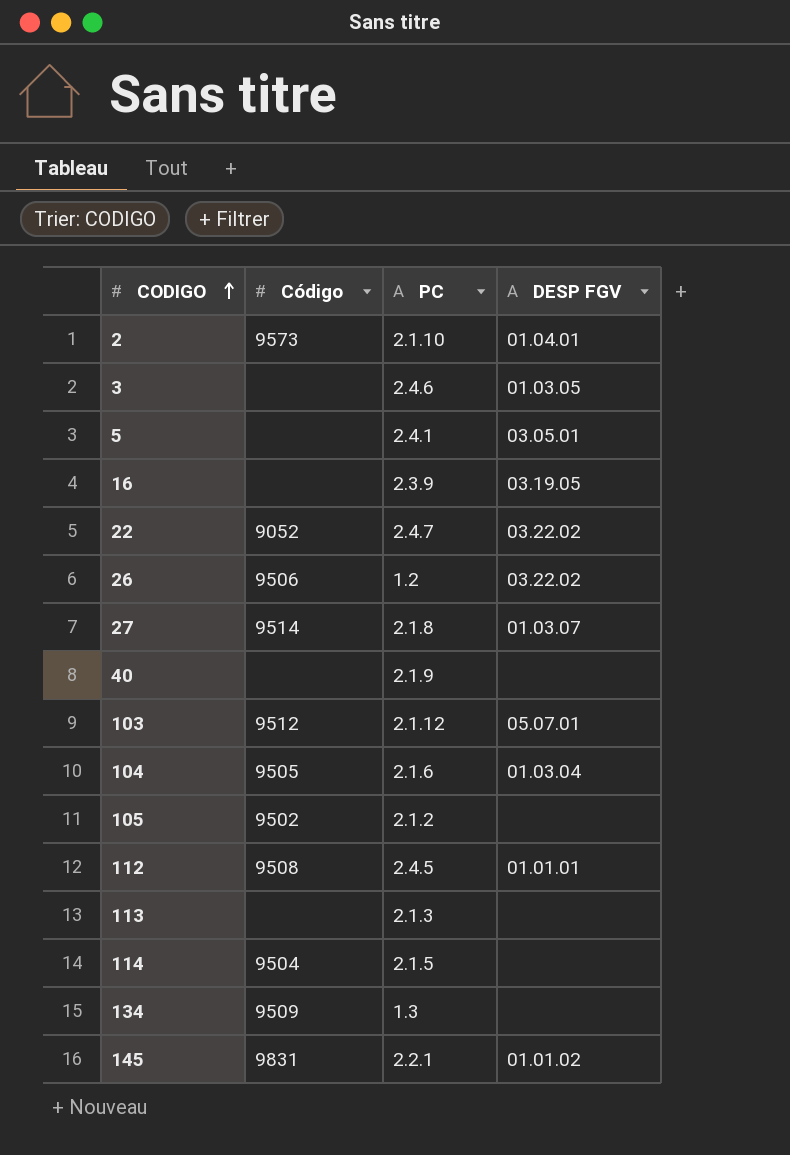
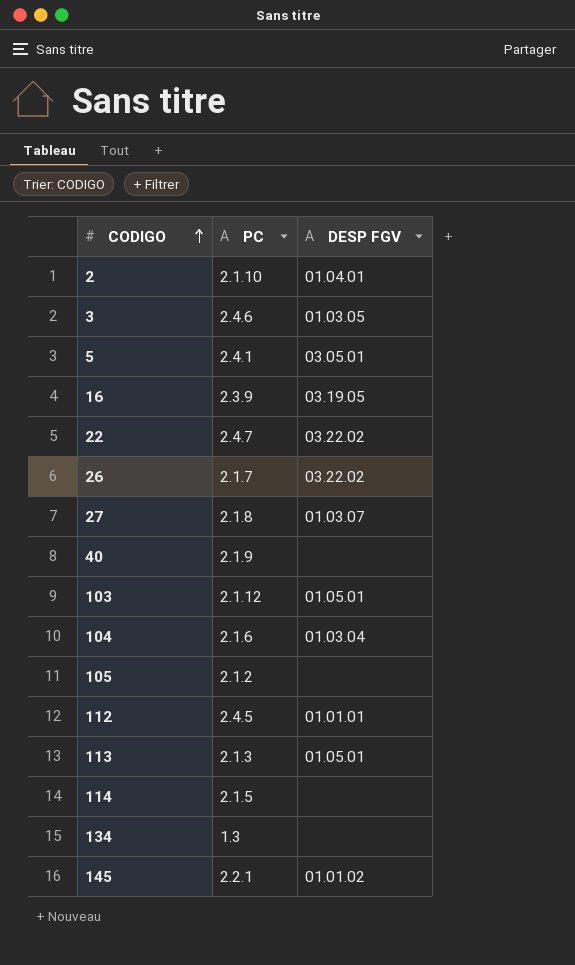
column Código | position: 2 -> none
26 | PC: 1.2 -> 2.1.7
103 | DESP FGV: 05.07.01 -> 01.05.01
113 | DESP FGV: none -> 01.05.01

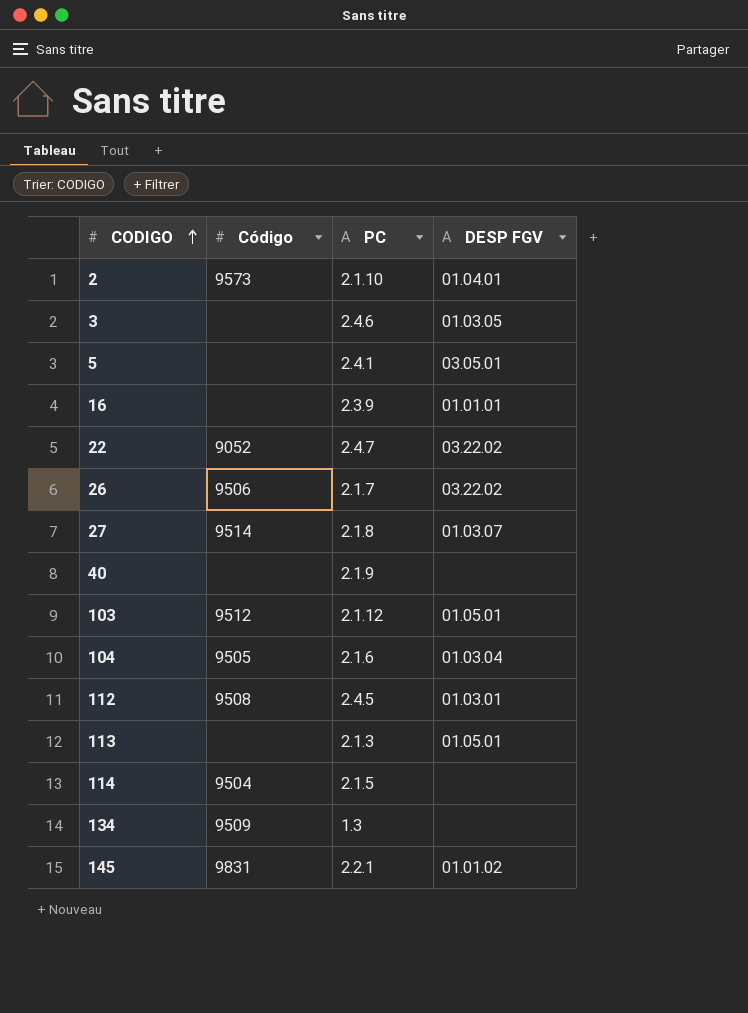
column Código | position: none -> 2
row 105: 2.1.2 | none -> none
16 | DESP FGV: 03.19.05 -> 01.01.01
112 | DESP FGV: 01.01.01 -> 01.03.01

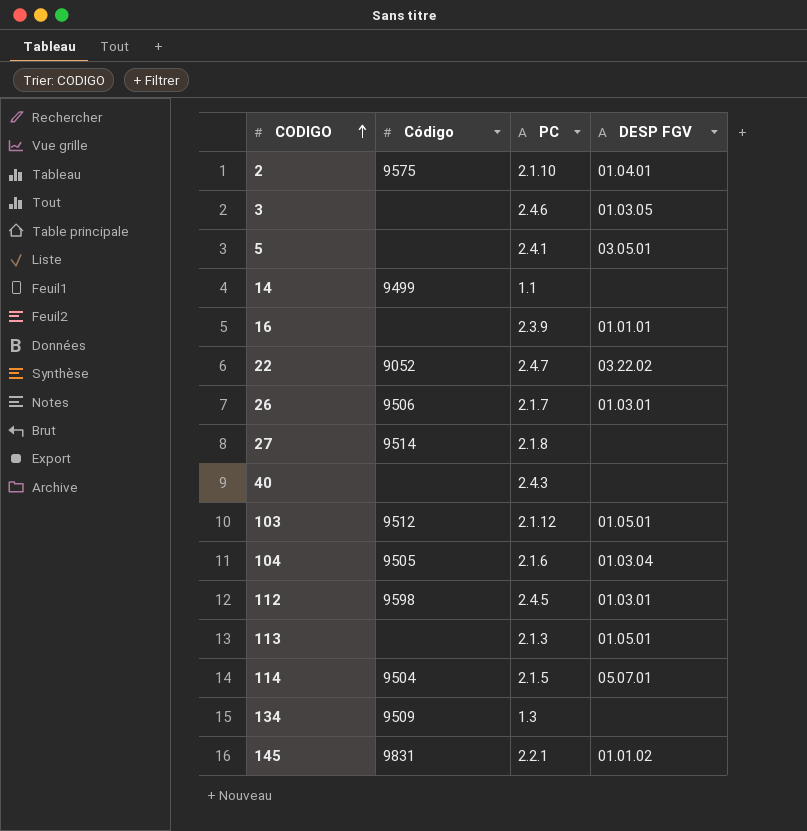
2 | Código: 9573 -> 9575
row 14: none -> 9499 | 1.1 | none
26 | DESP FGV: 03.22.02 -> 01.03.01
27 | DESP FGV: 01.03.07 -> none
40 | PC: 2.1.9 -> 2.4.3
112 | Código: 9508 -> 9598
114 | DESP FGV: none -> 05.07.01

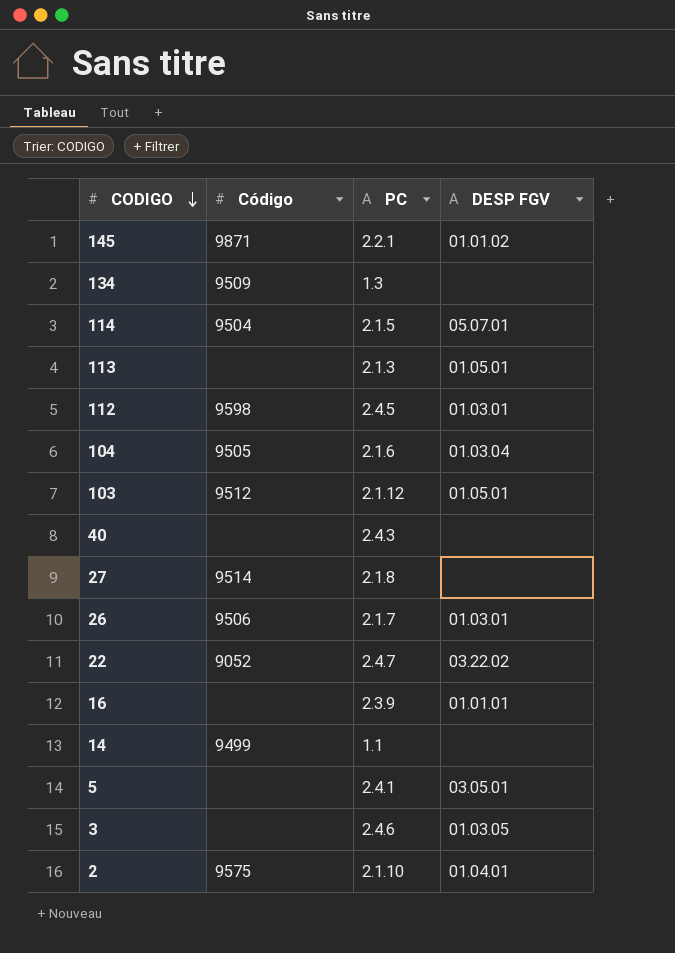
row order: CODIGO ascending -> CODIGO descending
145 | Código: 9831 -> 9871

